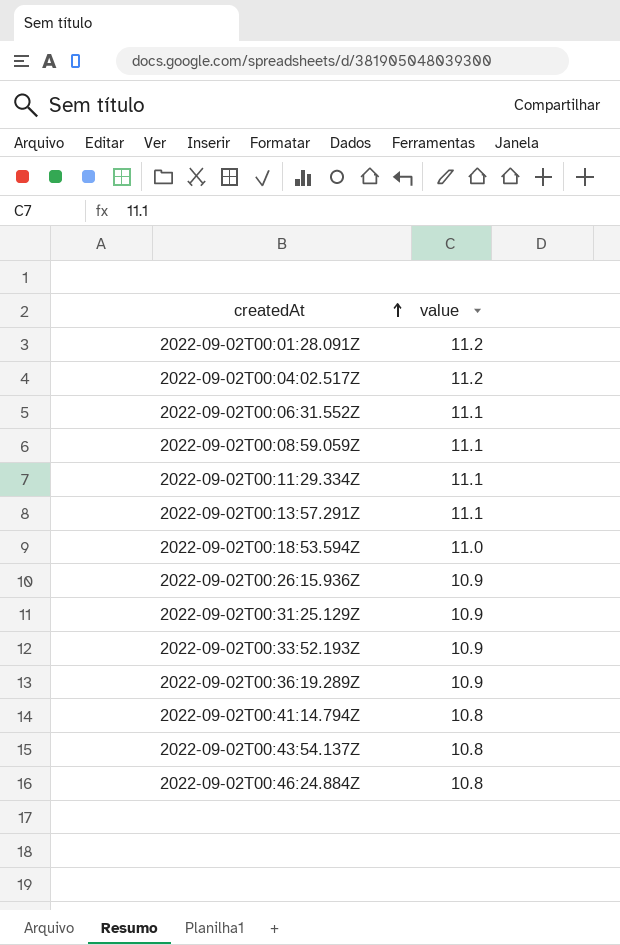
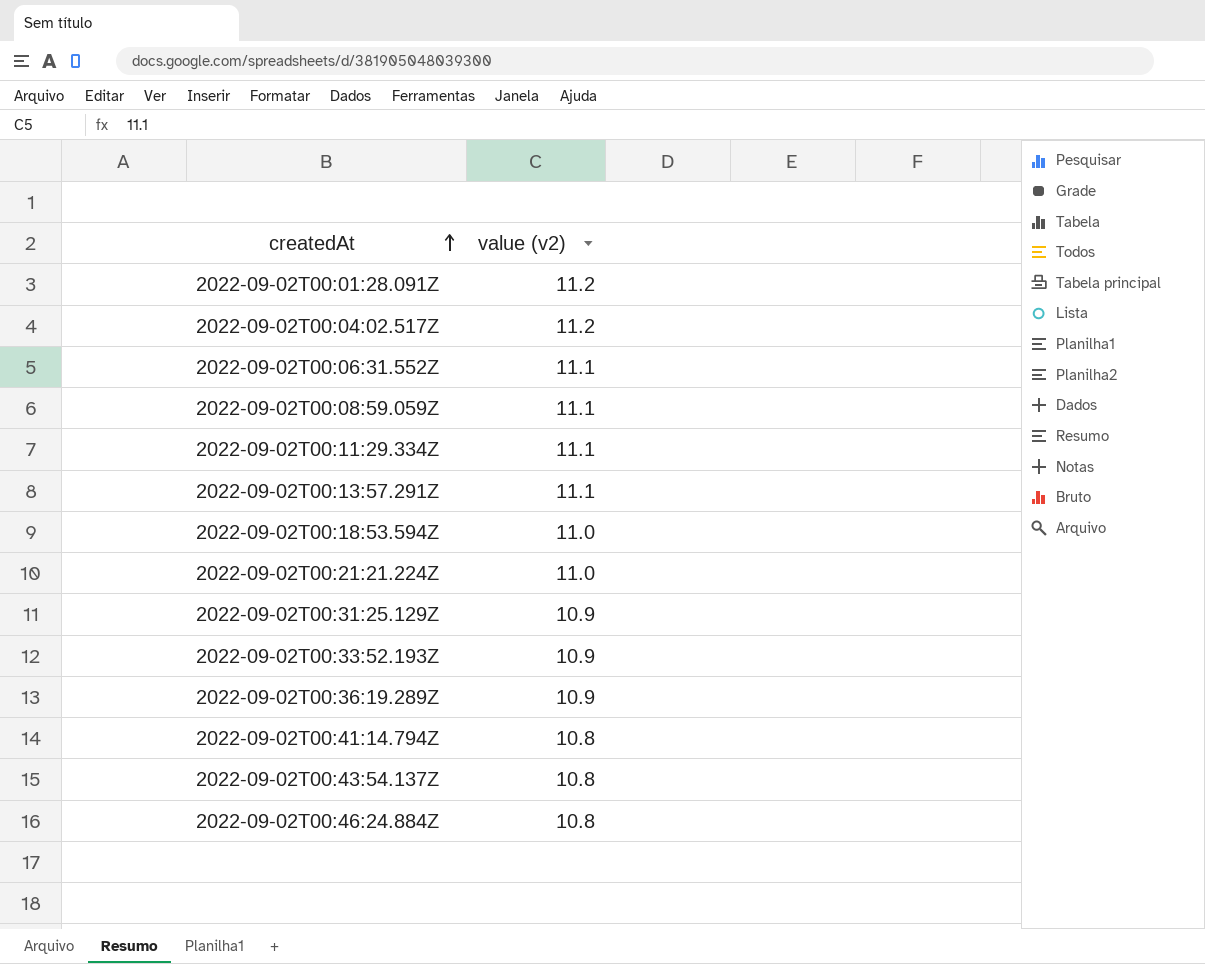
column name: value -> value (v2)
row 2022-09-02T00:26:15.936Z: 10.9 -> none
row 2022-09-02T00:21:21.224Z: none -> 11.0

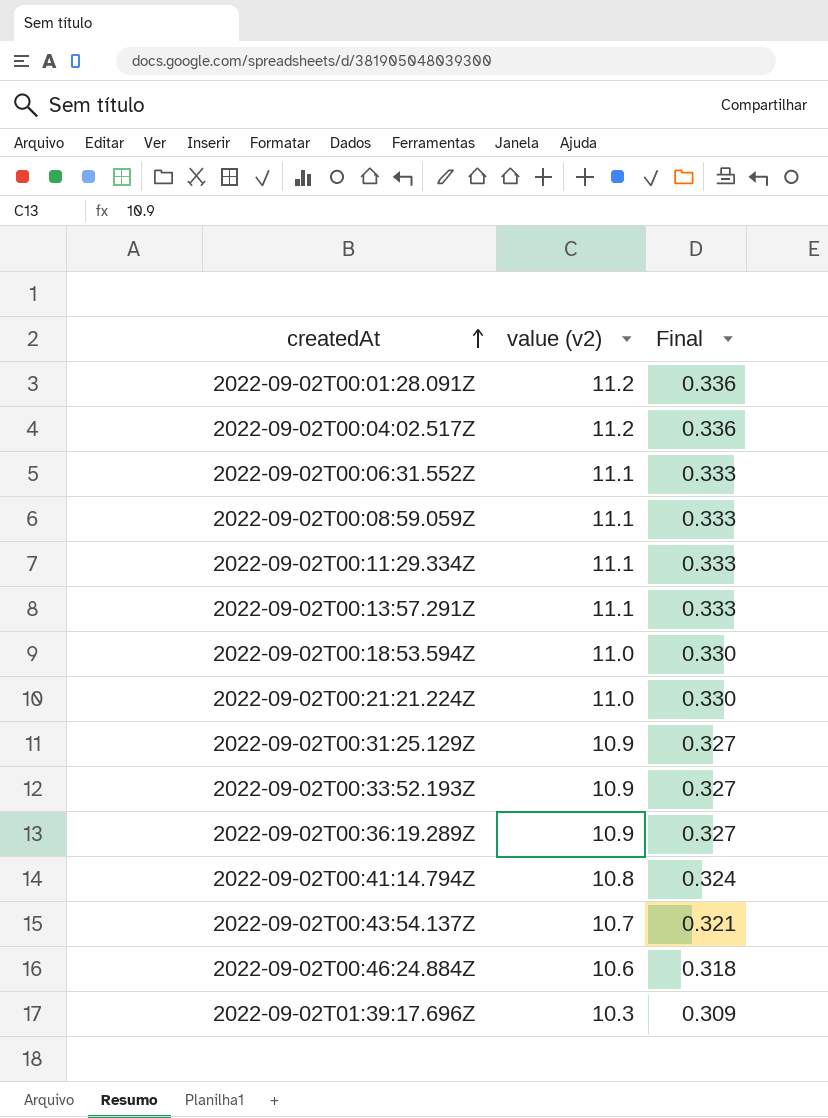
column Final | formula: none -> [value (v2)] * 0.03
2022-09-02T00:43:54.137Z | value (v2): 10.8 -> 10.7
2022-09-02T00:46:24.884Z | value (v2): 10.8 -> 10.6
row 2022-09-02T01:39:17.696Z: none -> 10.3 | 0.309

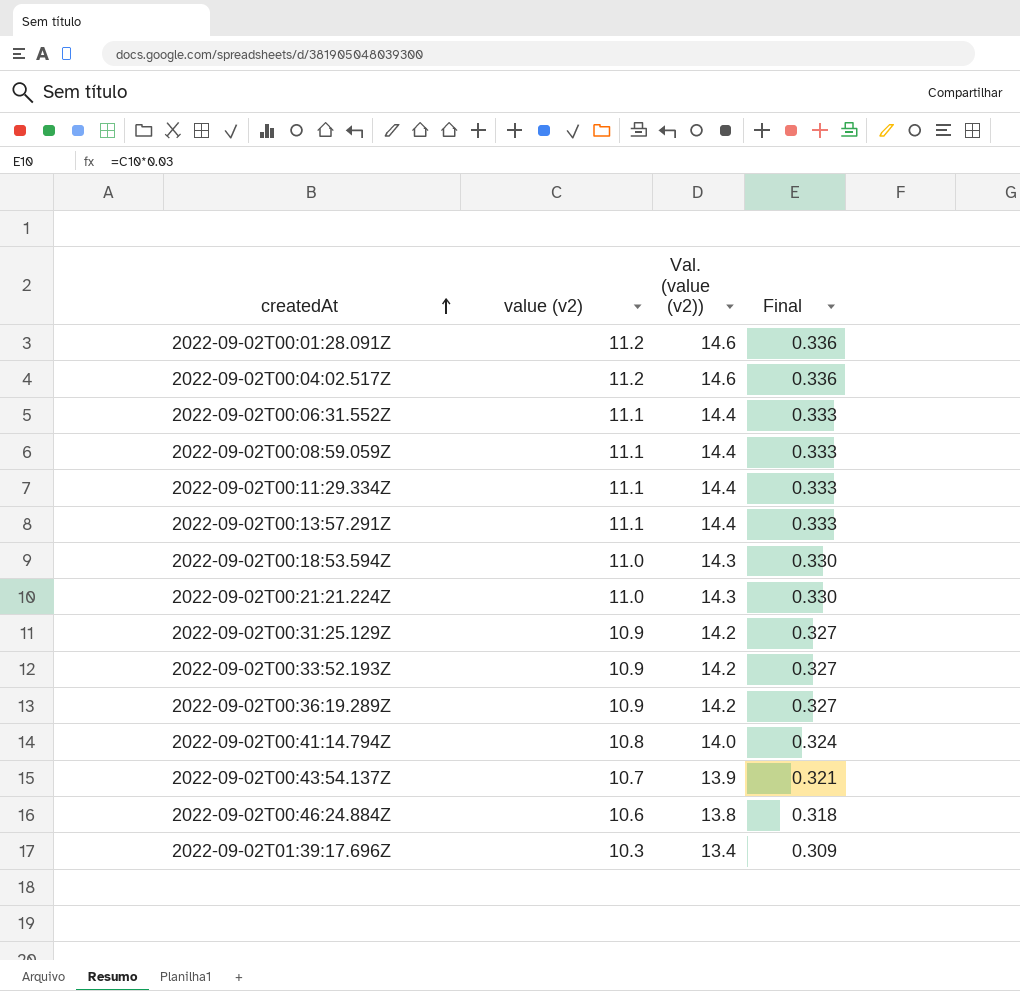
column Val. (value (v2)) | formula: none -> [value (v2)] * 1.3

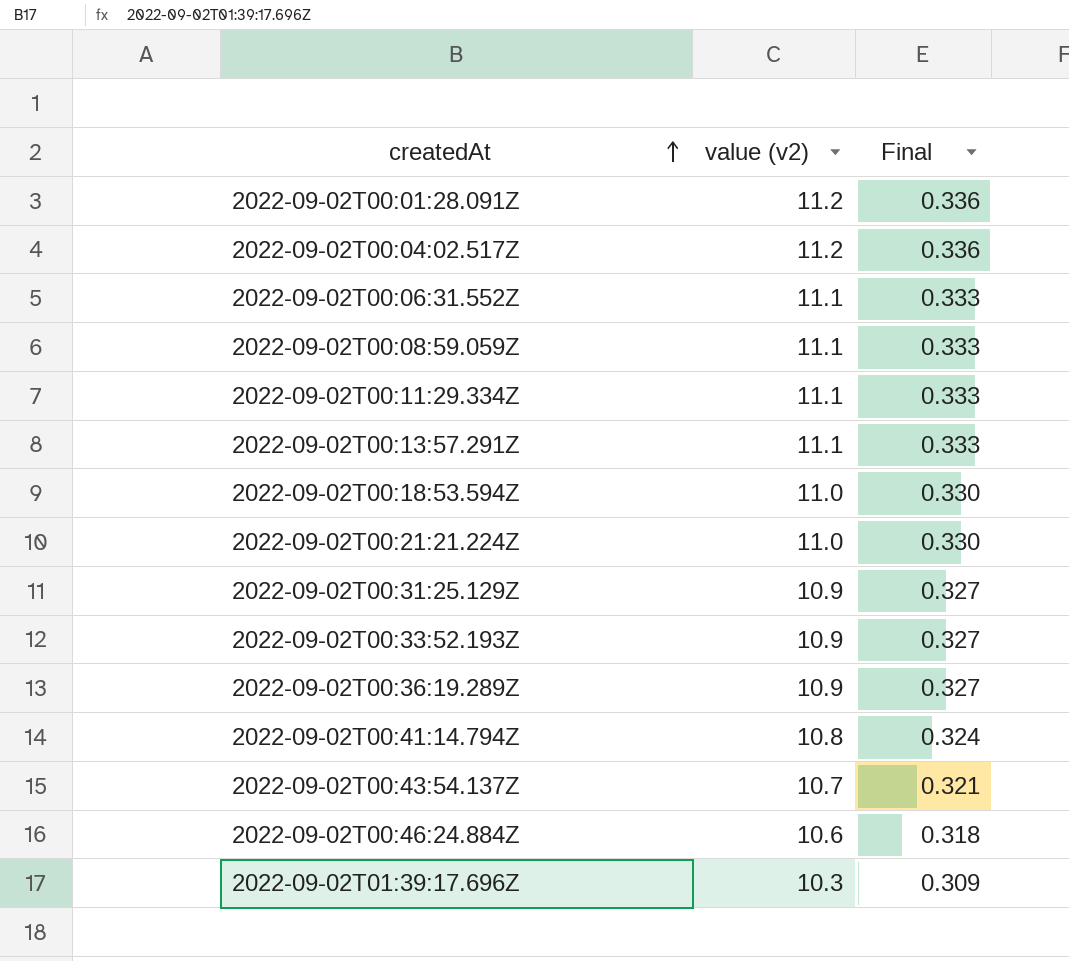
column Val. (value (v2)) | formula: [value (v2)] * 1.3 -> none

